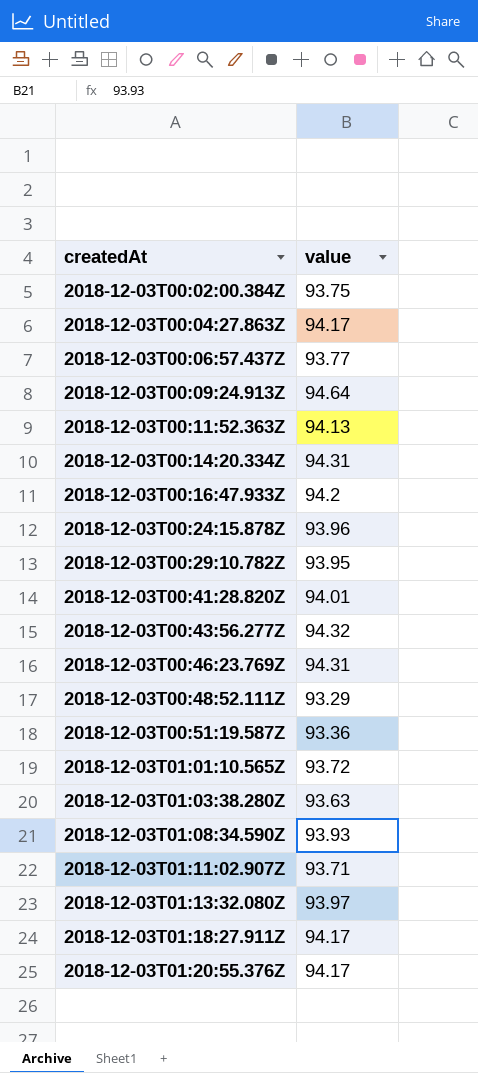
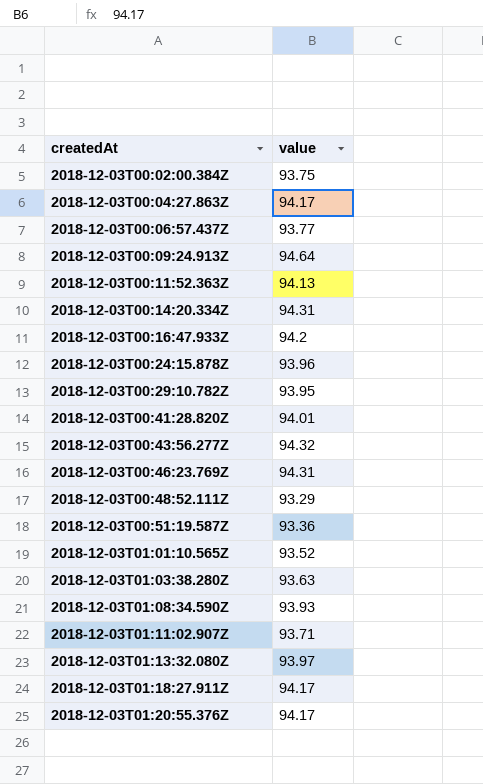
2018-12-03T01:01:10.565Z | value: 93.72 -> 93.52

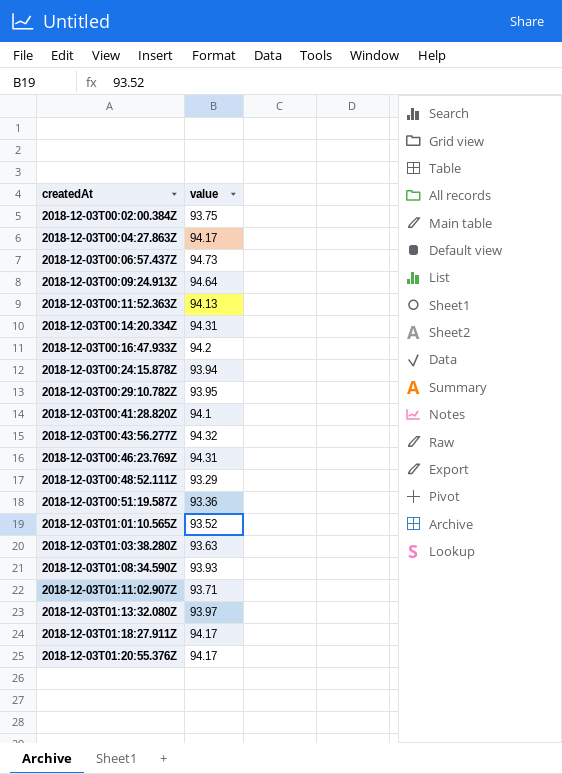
2018-12-03T00:06:57.437Z | value: 93.77 -> 94.73
2018-12-03T00:24:15.878Z | value: 93.96 -> 93.94
2018-12-03T00:41:28.820Z | value: 94.01 -> 94.1

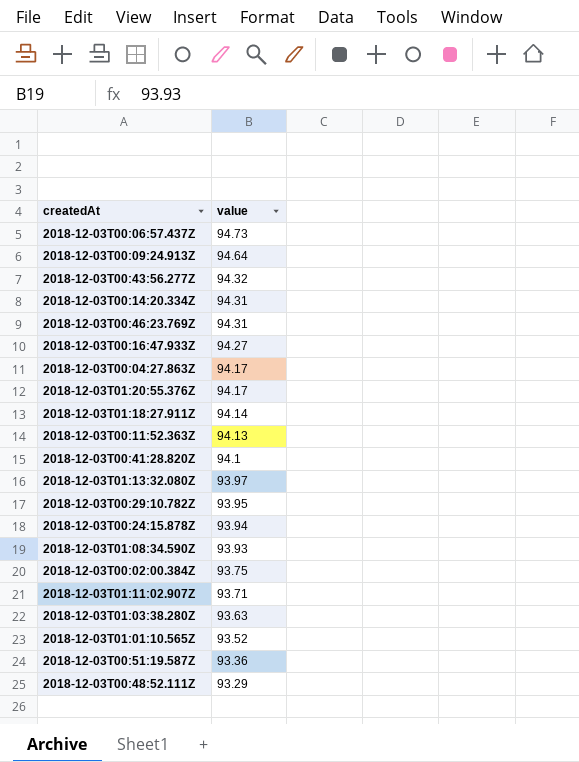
row order: createdAt ascending -> value descending
2018-12-03T00:16:47.933Z | value: 94.2 -> 94.27
2018-12-03T01:18:27.911Z | value: 94.17 -> 94.14

